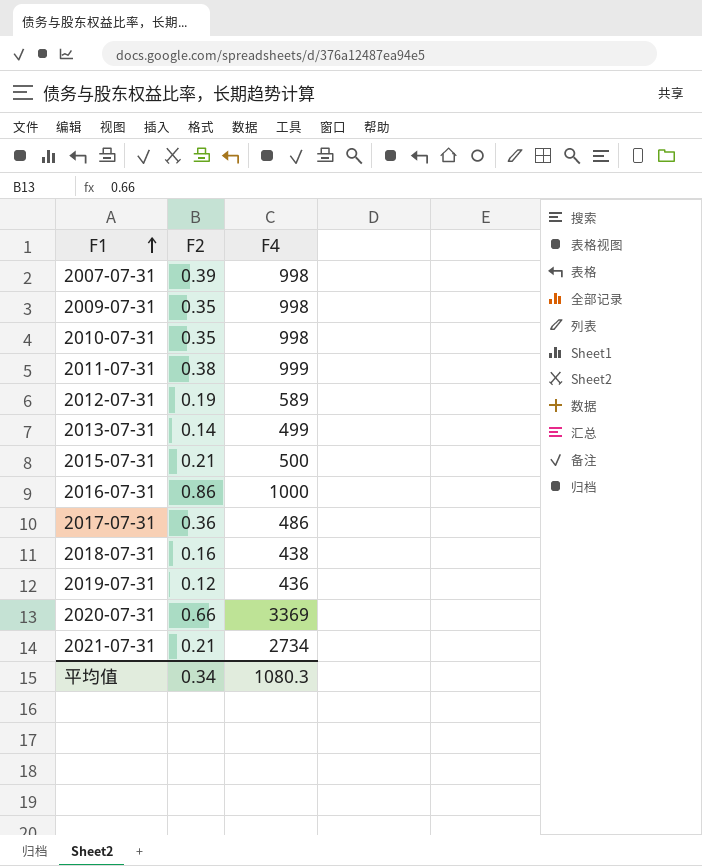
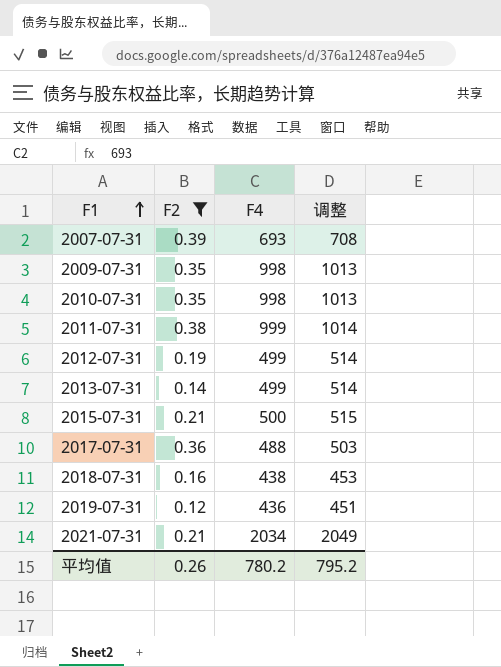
filter: none -> F2 <= 0.39
column 调整 | formula: none -> [F4] + 15
2007-07-31 | F4: 998 -> 693
2012-07-31 | F4: 589 -> 499
2017-07-31 | F4: 486 -> 488
2021-07-31 | F4: 2734 -> 2034
平均值 | F2: 0.34 -> 0.26
平均值 | F4: 1080.3 -> 780.2

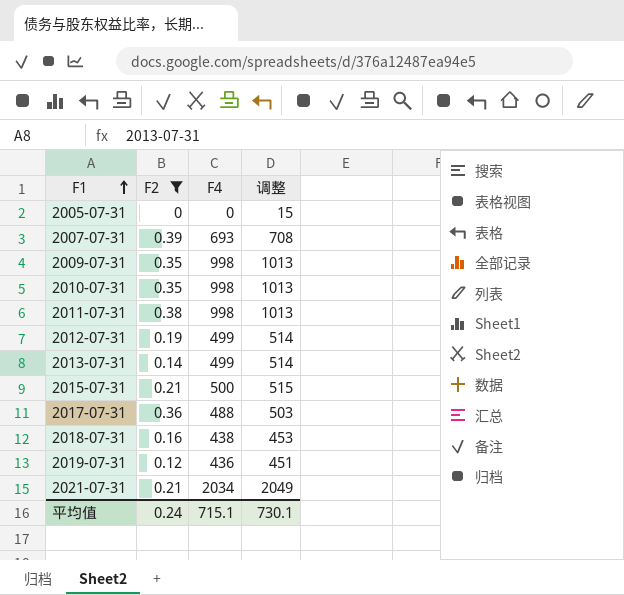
row 2005-07-31: none -> 0 | 0 | 15
2011-07-31 | F4: 999 -> 998
2011-07-31 | 调整: 1014 -> 1013
平均值 | F2: 0.26 -> 0.24
平均值 | F4: 780.2 -> 715.1
平均值 | 调整: 795.2 -> 730.1

